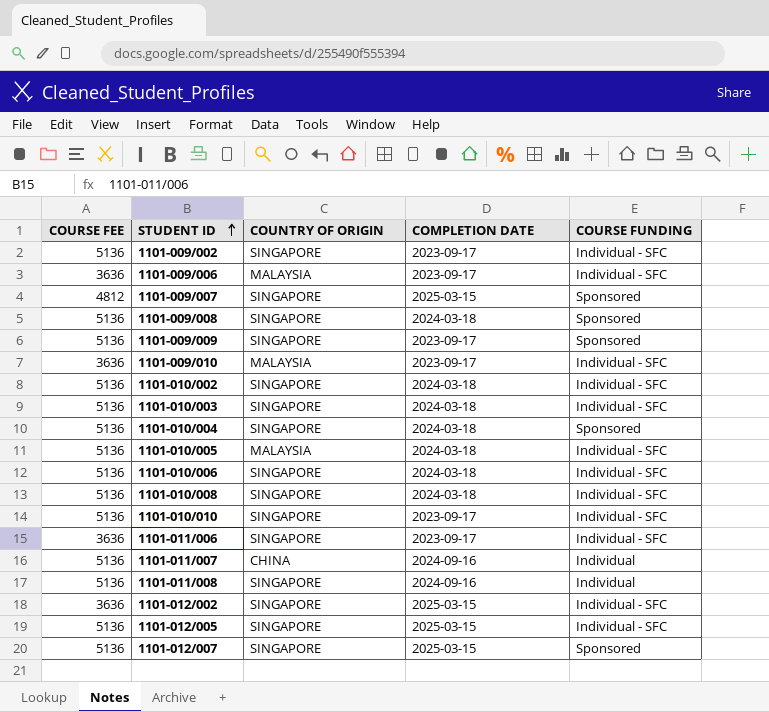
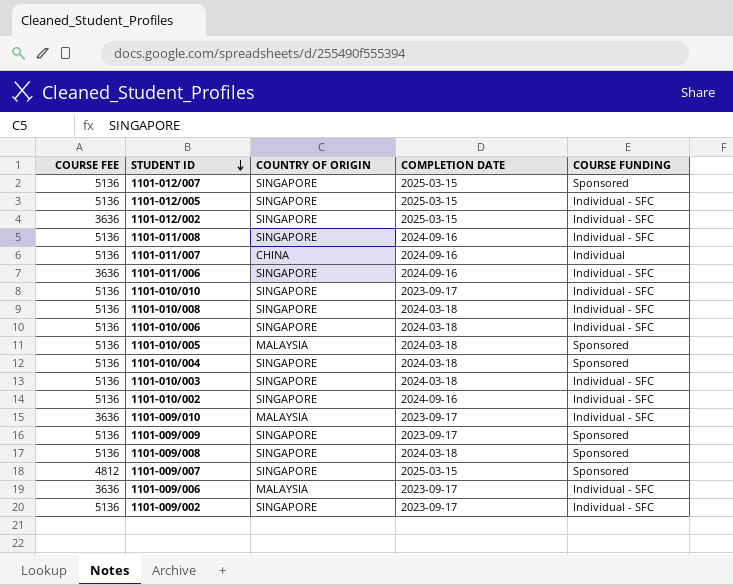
row order: STUDENT ID ascending -> STUDENT ID descending
1101-011/008 | COURSE FUNDING: Individual -> Individual - SFC
1101-011/006 | COMPLETION DATE: 2023-09-17 -> 2024-09-16
1101-010/005 | COURSE FUNDING: Individual - SFC -> Sponsored
1101-010/002 | COMPLETION DATE: 2024-03-18 -> 2024-09-16

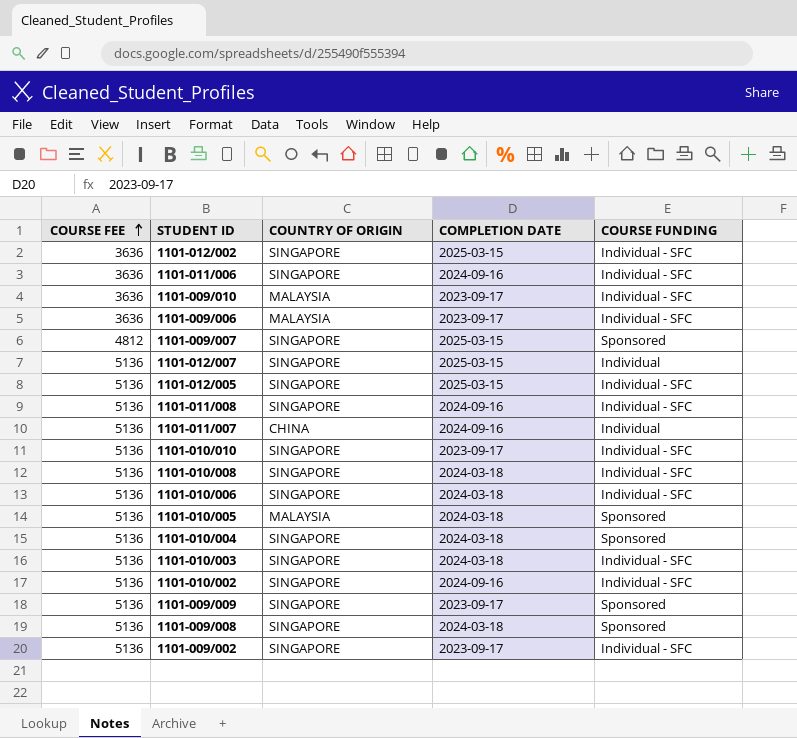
row order: STUDENT ID descending -> COURSE FEE ascending
1101-012/007 | COURSE FUNDING: Sponsored -> Individual

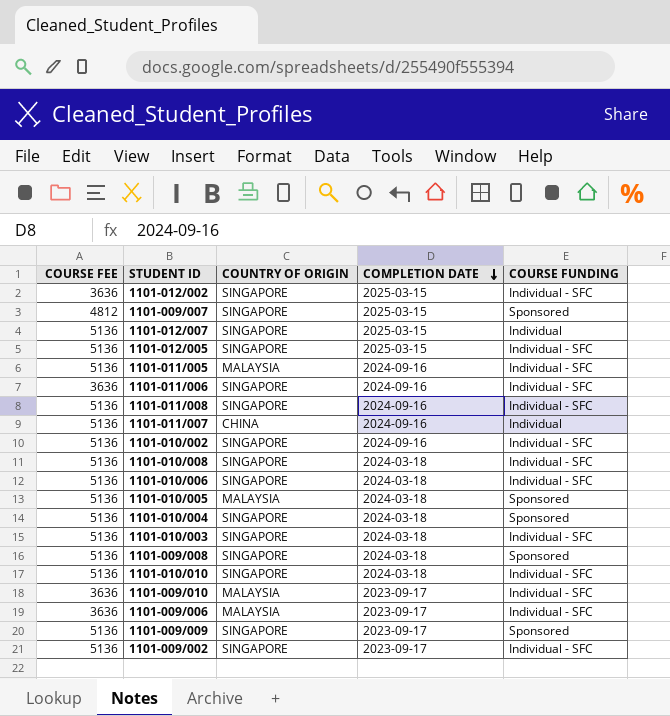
row order: COURSE FEE ascending -> COMPLETION DATE descending
row 1101-011/005: none -> 5136 | MALAYSIA | 2024-09-16 | Individual - SFC
1101-010/010 | COMPLETION DATE: 2023-09-17 -> 2024-03-18

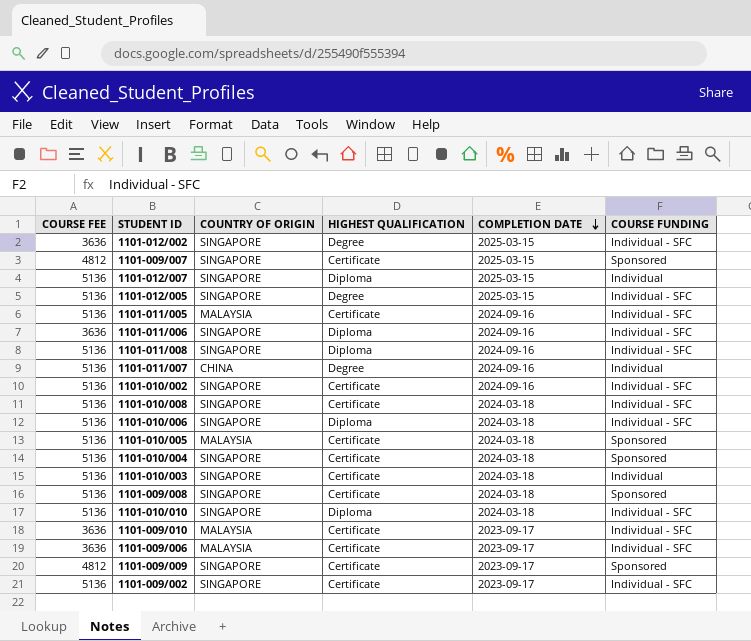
column HIGHEST QUALIFICATION | position: none -> 4
1101-010/003 | COURSE FUNDING: Individual - SFC -> Individual
1101-009/009 | COURSE FEE: 5136 -> 4812

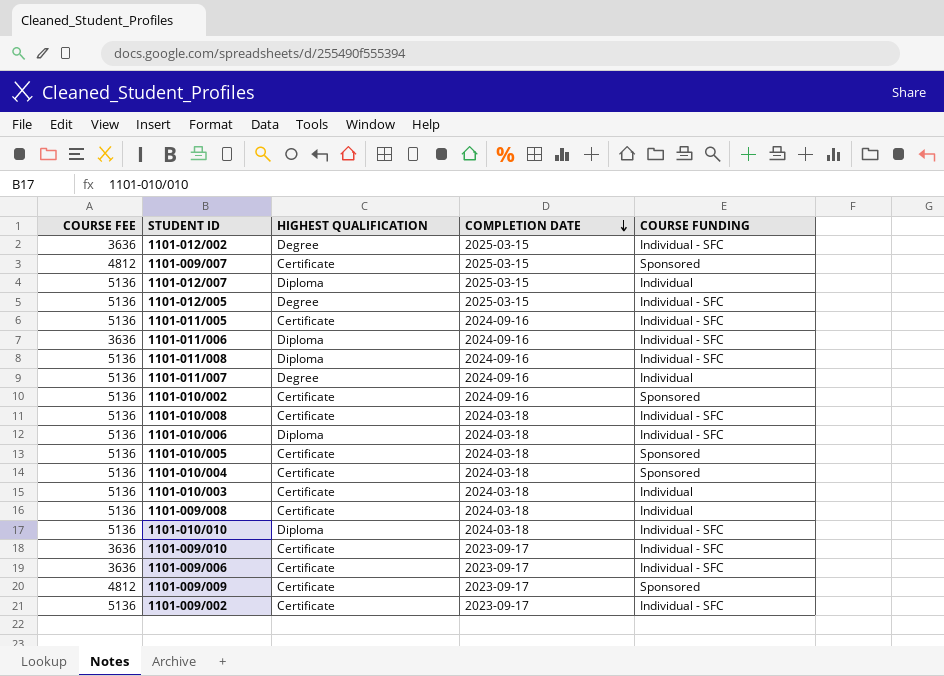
column COUNTRY OF ORIGIN | position: 3 -> none
1101-010/002 | COURSE FUNDING: Individual - SFC -> Sponsored
1101-009/008 | COURSE FUNDING: Sponsored -> Individual

